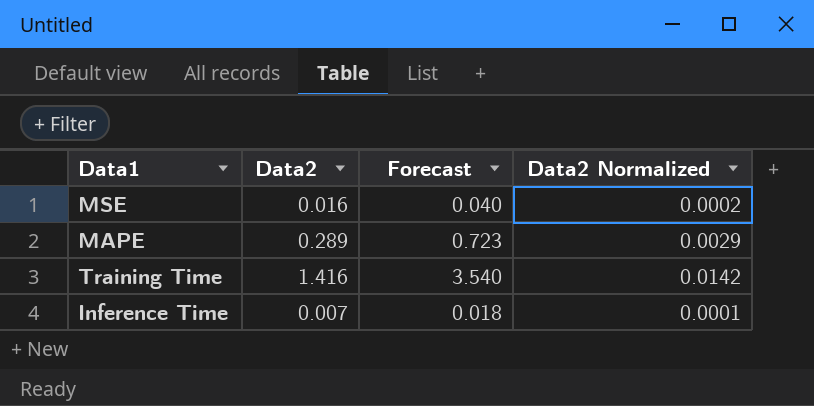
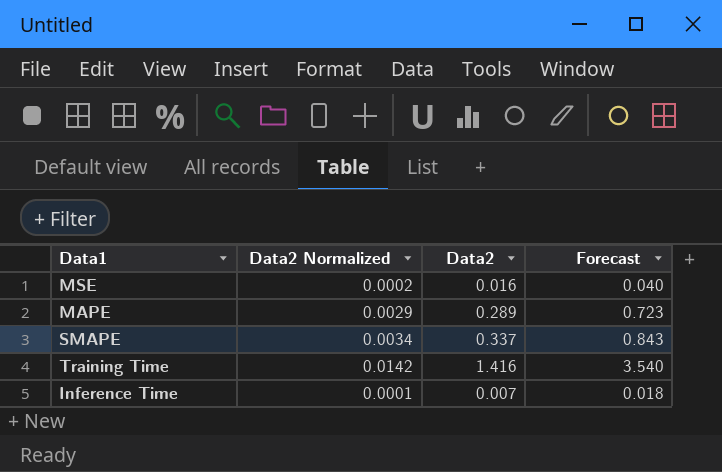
column Data2 Normalized | position: 4 -> 2
row SMAPE: none -> 0.0034 | 0.337 | 0.843

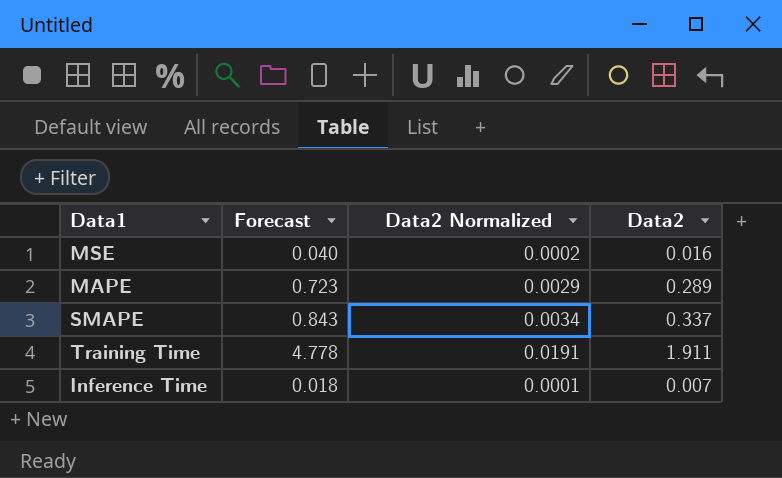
column Forecast | position: 4 -> 2
Training Time | Forecast: 3.540 -> 4.778
Training Time | Data2 Normalized: 0.0142 -> 0.0191
Training Time | Data2: 1.416 -> 1.911

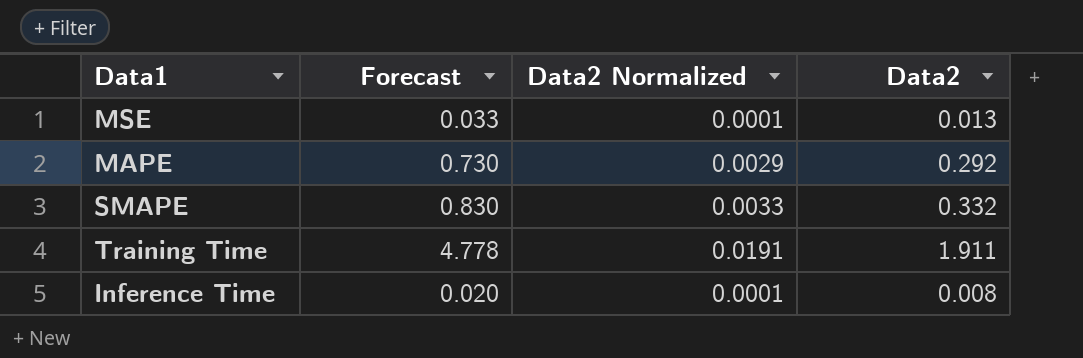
MSE | Forecast: 0.040 -> 0.033
MSE | Data2 Normalized: 0.0002 -> 0.0001
MSE | Data2: 0.016 -> 0.013
MAPE | Forecast: 0.723 -> 0.730
MAPE | Data2: 0.289 -> 0.292
SMAPE | Forecast: 0.843 -> 0.830
SMAPE | Data2 Normalized: 0.0034 -> 0.0033
SMAPE | Data2: 0.337 -> 0.332
Inference Time | Forecast: 0.018 -> 0.020
Inference Time | Data2: 0.007 -> 0.008

